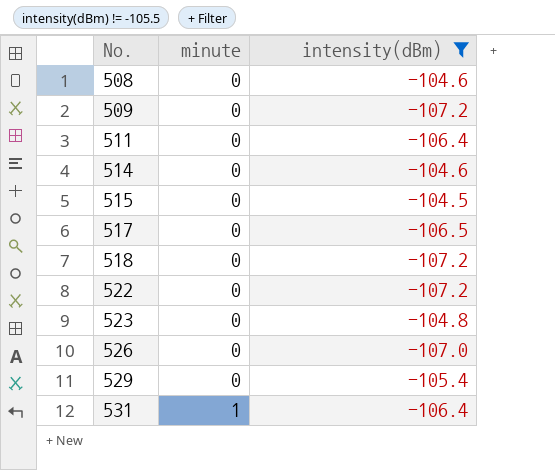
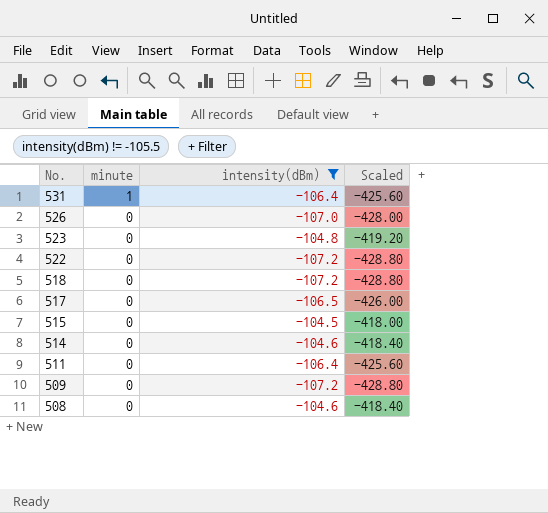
row order: No. ascending -> No. descending
column Scaled | formula: none -> [intensity(dBm)] * 4
row 529: 0 | -105.4 -> none

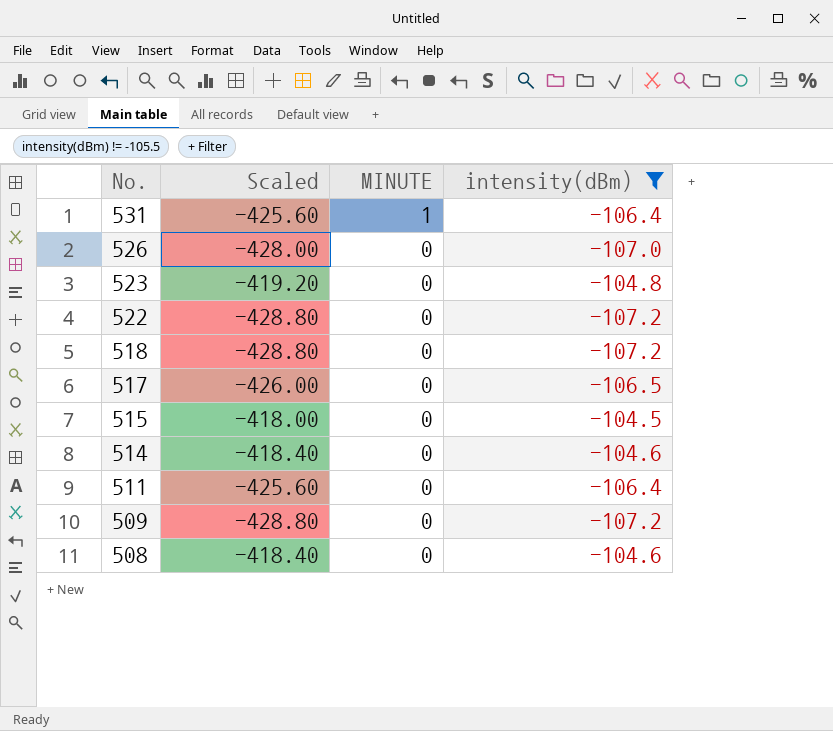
column Scaled | position: 4 -> 2
column name: minute -> MINUTE

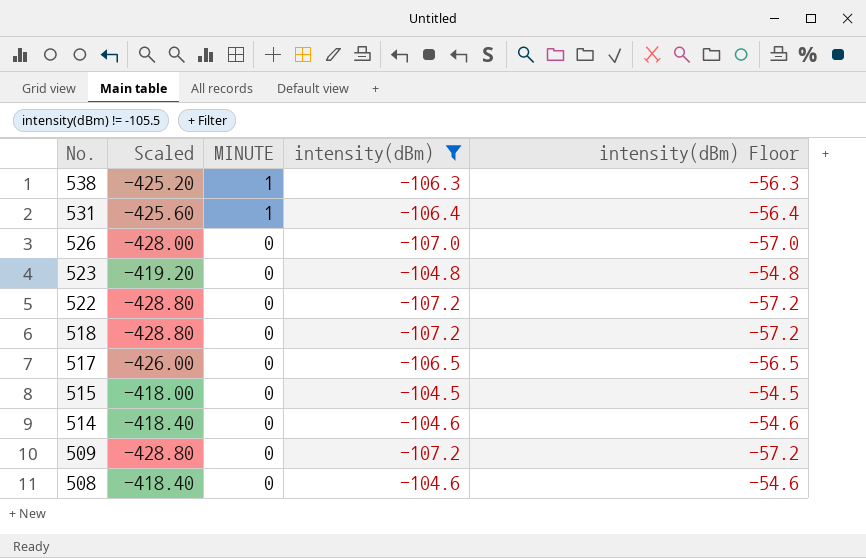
column intensity(dBm) Floor | formula: none -> [intensity(dBm)] + 50
row 511: -425.60 | 0 | -106.4 -> none
row 538: none -> -425.20 | 1 | -106.3 | -56.3

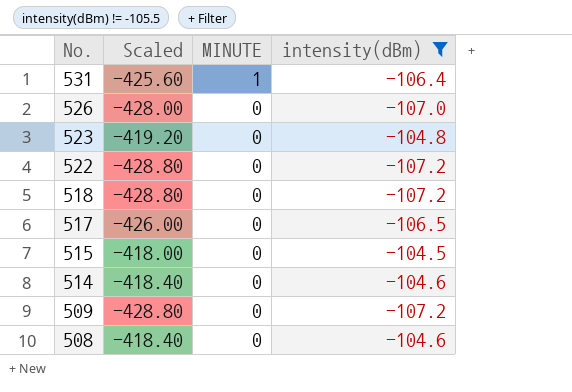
column intensity(dBm) Floor | formula: [intensity(dBm)] + 50 -> none
row 538: -425.20 | 1 | -106.3 | -56.3 -> none

